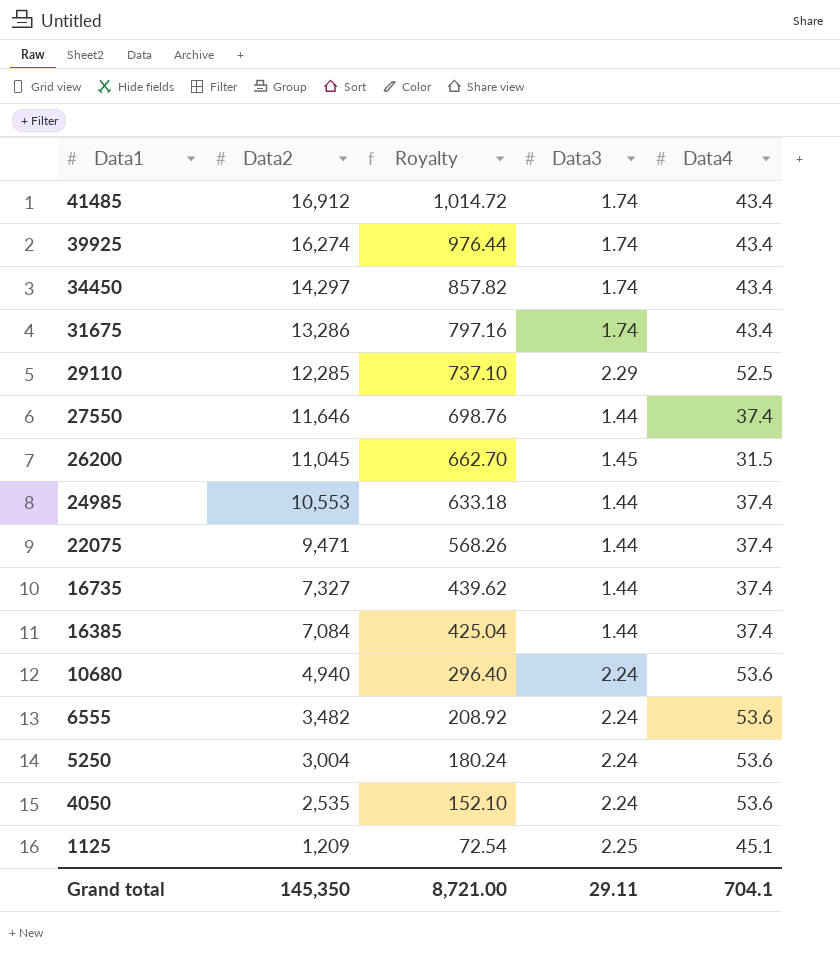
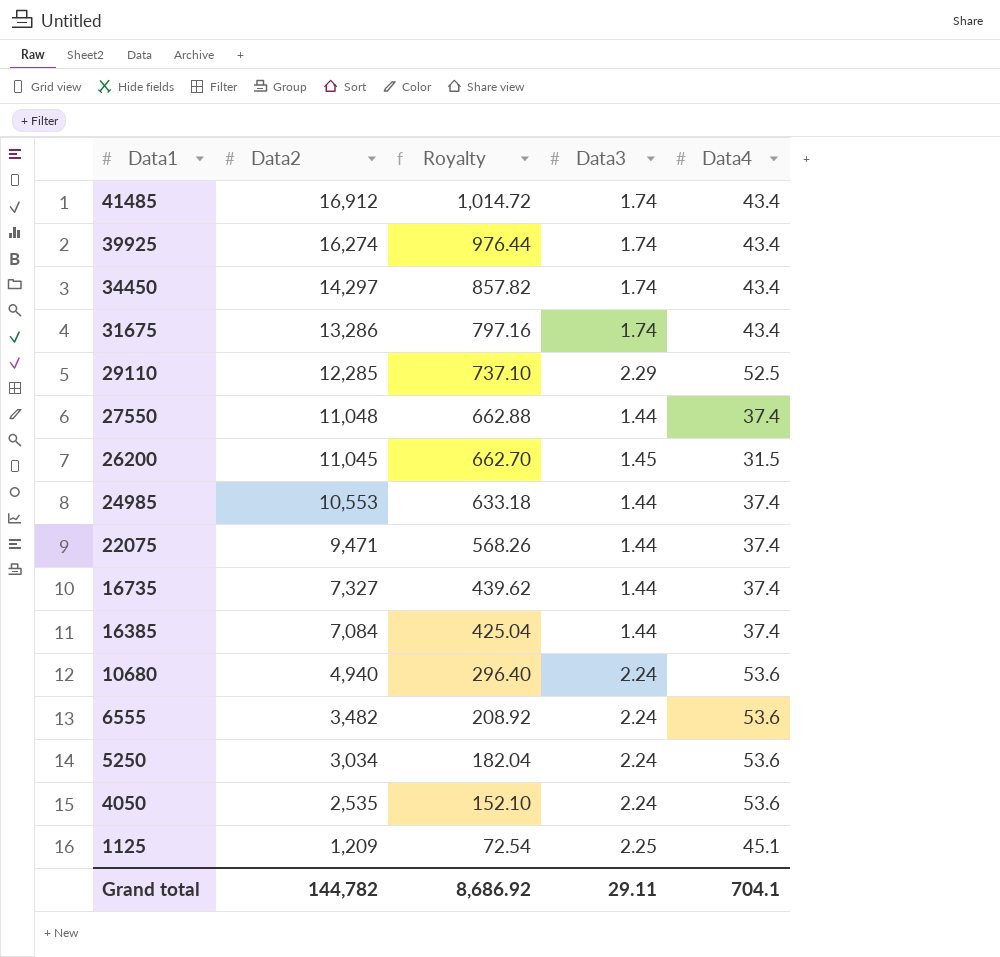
27550 | Data2: 11,646 -> 11,048
27550 | Royalty: 698.76 -> 662.88
5250 | Data2: 3,004 -> 3,034
5250 | Royalty: 180.24 -> 182.04
Grand total | Data2: 145,350 -> 144,782
Grand total | Royalty: 8,721.00 -> 8,686.92

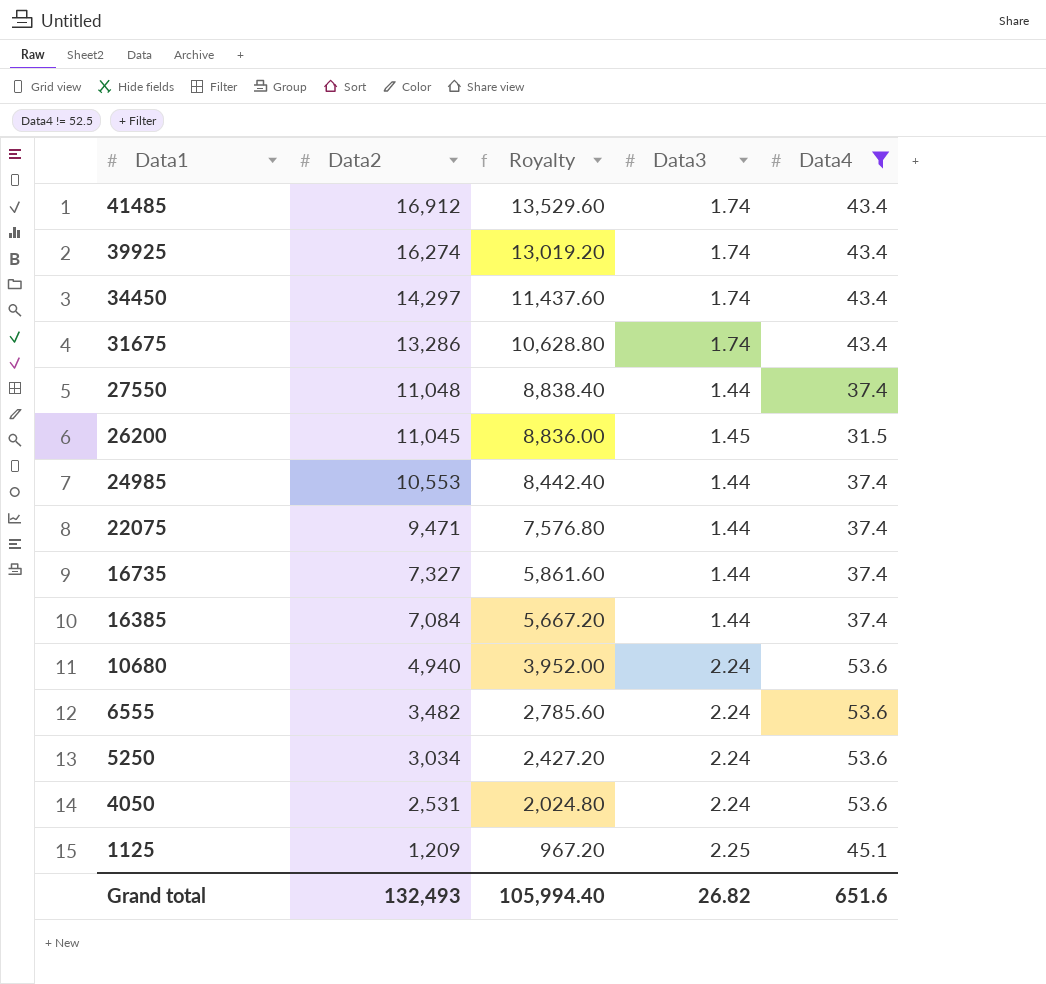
filter: none -> Data4 != 52.5
column Royalty | formula: [Data2] * 0.06 -> [Data2] * 0.8
4050 | Data2: 2,535 -> 2,531
Grand total | Data2: 144,782 -> 132,493
Grand total | Royalty: 8,686.92 -> 105,994.40
Grand total | Data3: 29.11 -> 26.82
Grand total | Data4: 704.1 -> 651.6

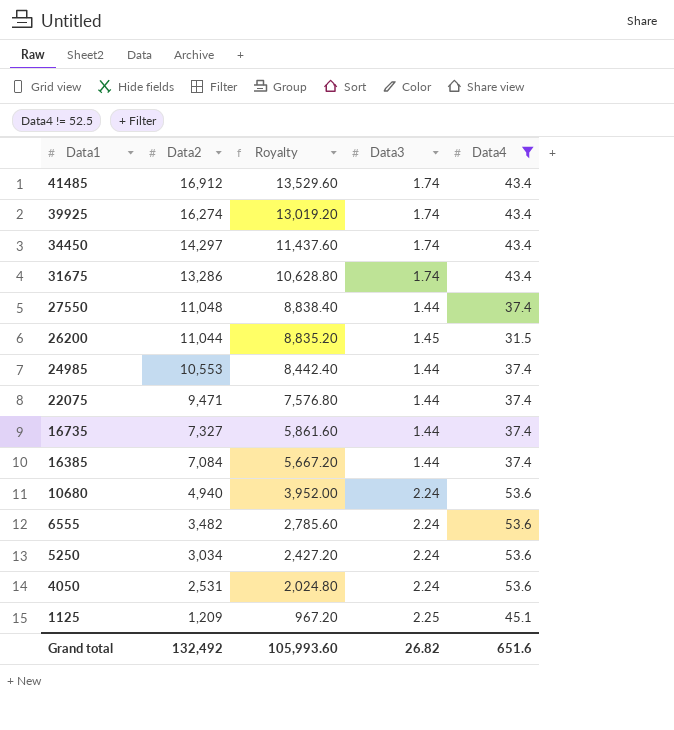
26200 | Data2: 11,045 -> 11,044
26200 | Royalty: 8,836.00 -> 8,835.20
Grand total | Data2: 132,493 -> 132,492
Grand total | Royalty: 105,994.40 -> 105,993.60

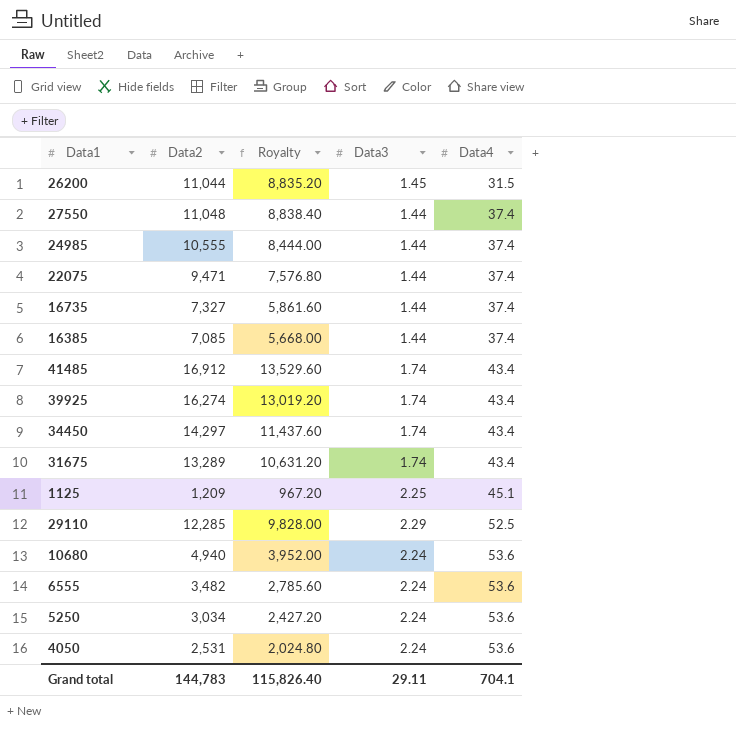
filter: Data4 != 52.5 -> none
row order: Data1 descending -> Data4 ascending
24985 | Data2: 10,553 -> 10,555
24985 | Royalty: 8,442.40 -> 8,444.00
16385 | Data2: 7,084 -> 7,085
16385 | Royalty: 5,667.20 -> 5,668.00
31675 | Data2: 13,286 -> 13,289
31675 | Royalty: 10,628.80 -> 10,631.20
Grand total | Data2: 132,492 -> 144,783
Grand total | Royalty: 105,993.60 -> 115,826.40
Grand total | Data3: 26.82 -> 29.11
Grand total | Data4: 651.6 -> 704.1

